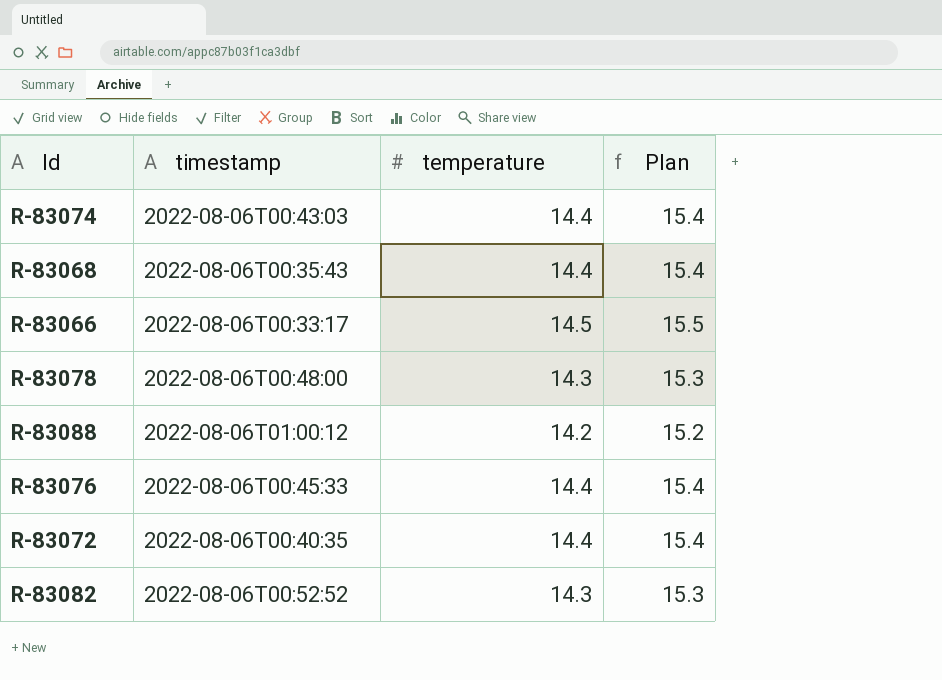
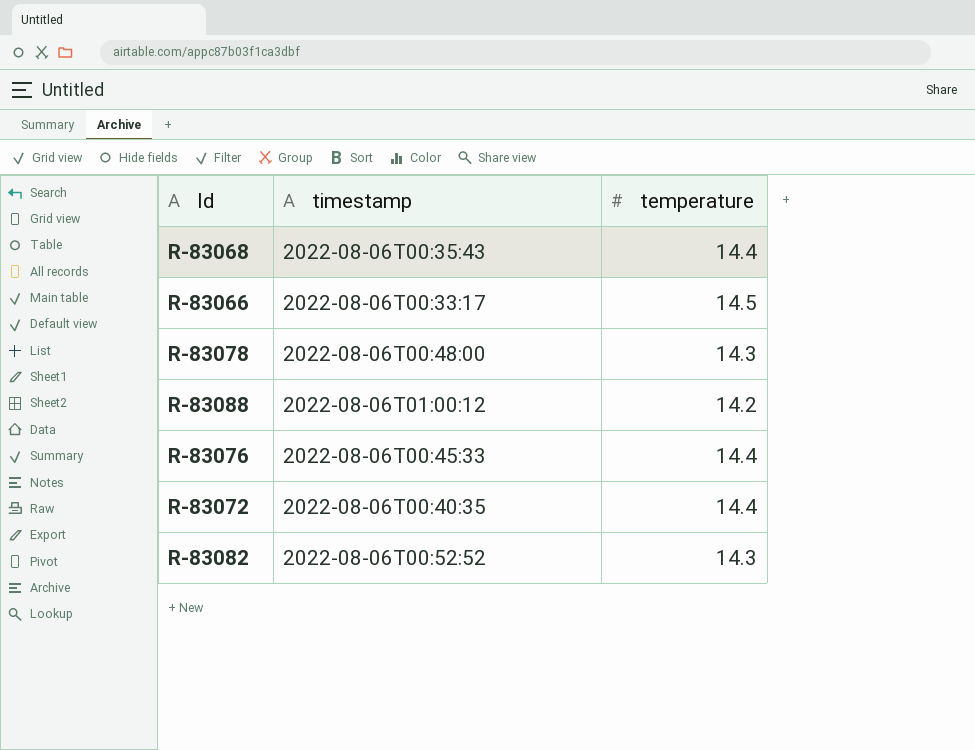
column Plan | formula: [temperature] + 1 -> none
row R-83074: 2022-08-06T00:43:03 | 14.4 | 15.4 -> none

